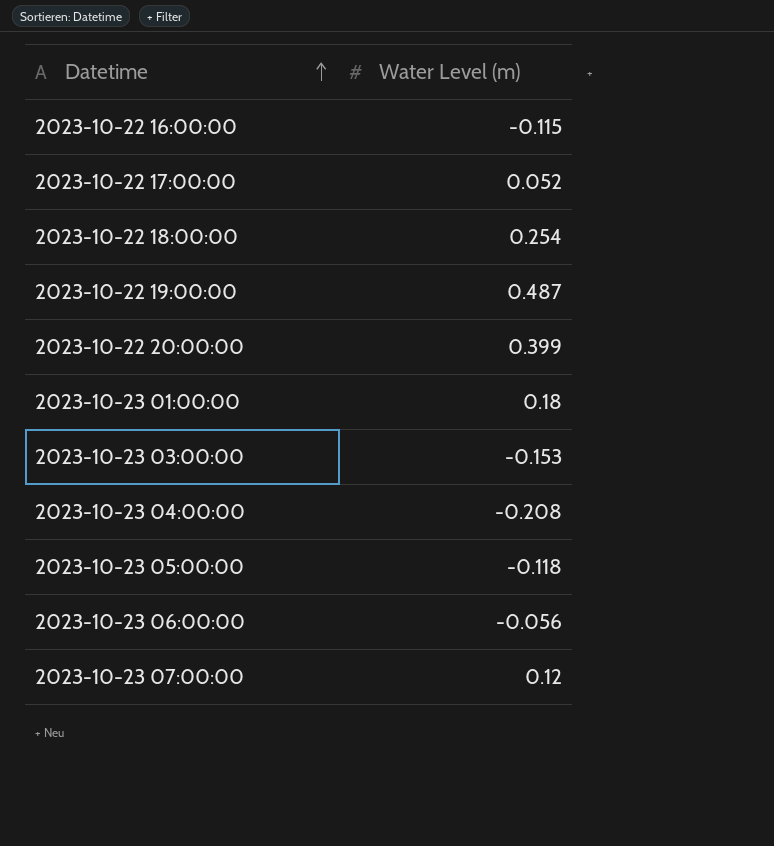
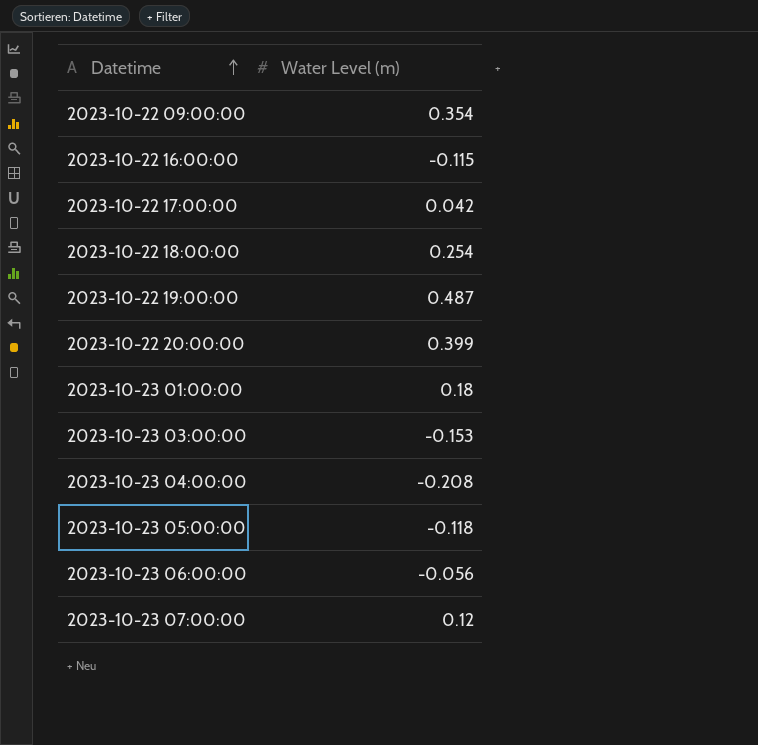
row 2023-10-22 09:00:00: none -> 0.354
2023-10-22 17:00:00 | Water Level (m): 0.052 -> 0.042

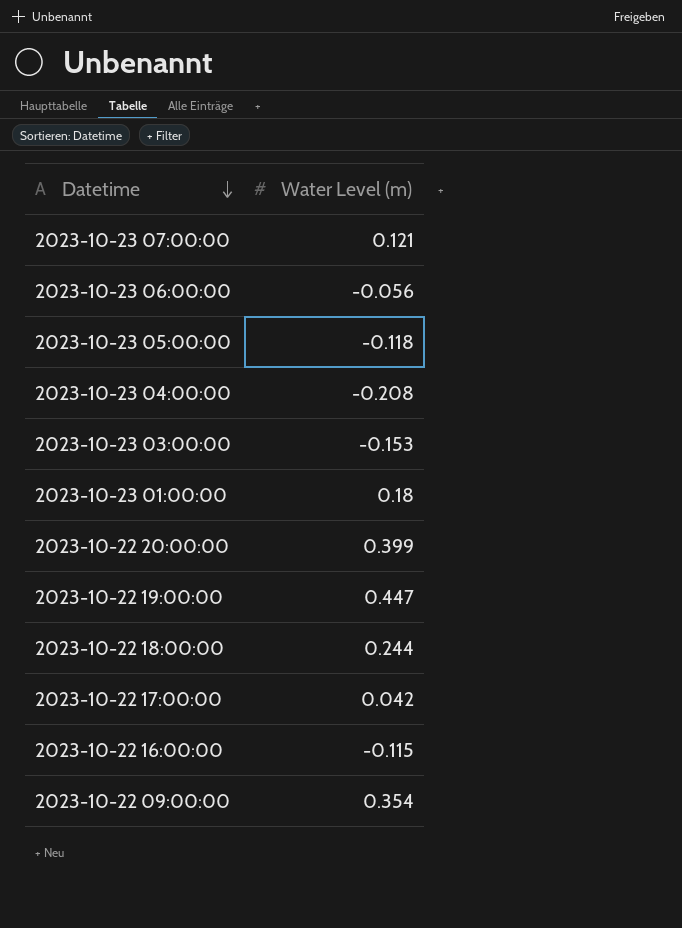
row order: Datetime ascending -> Datetime descending
2023-10-23 07:00:00 | Water Level (m): 0.12 -> 0.121
2023-10-22 19:00:00 | Water Level (m): 0.487 -> 0.447
2023-10-22 18:00:00 | Water Level (m): 0.254 -> 0.244

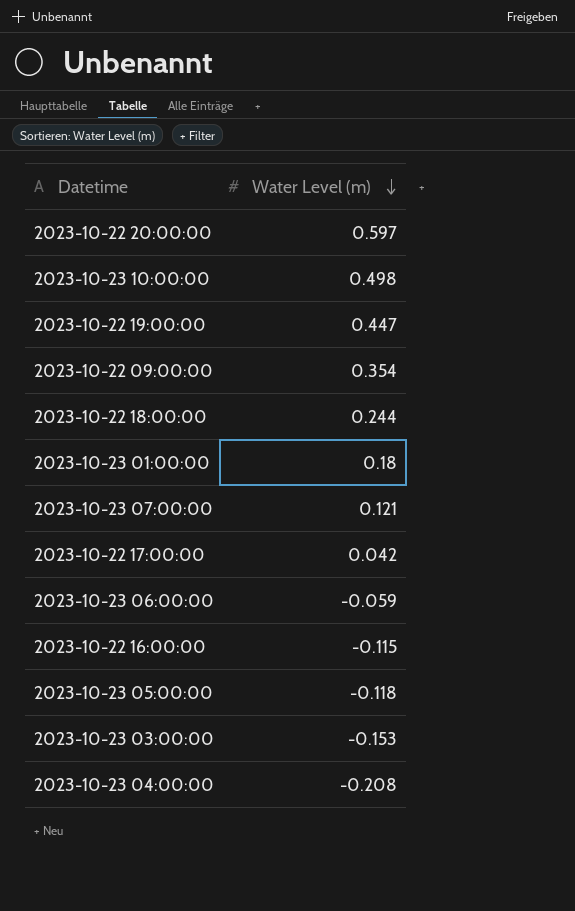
row order: Datetime descending -> Water Level (m) descending
2023-10-22 20:00:00 | Water Level (m): 0.399 -> 0.597
row 2023-10-23 10:00:00: none -> 0.498
2023-10-23 06:00:00 | Water Level (m): -0.056 -> -0.059

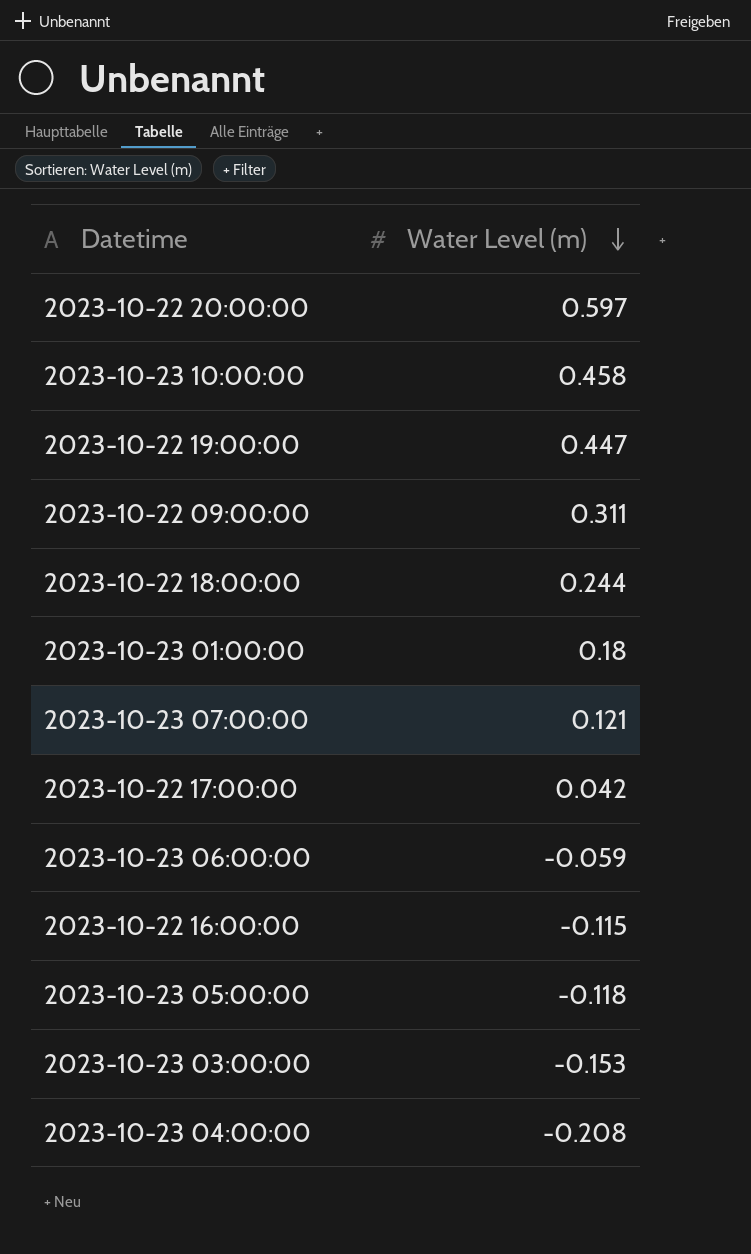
2023-10-23 10:00:00 | Water Level (m): 0.498 -> 0.458
2023-10-22 09:00:00 | Water Level (m): 0.354 -> 0.311

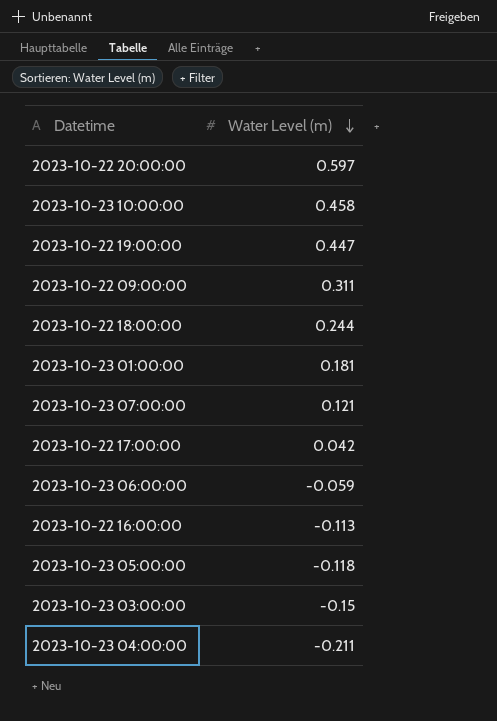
2023-10-23 01:00:00 | Water Level (m): 0.18 -> 0.181
2023-10-22 16:00:00 | Water Level (m): -0.115 -> -0.113
2023-10-23 03:00:00 | Water Level (m): -0.153 -> -0.15
2023-10-23 04:00:00 | Water Level (m): -0.208 -> -0.211

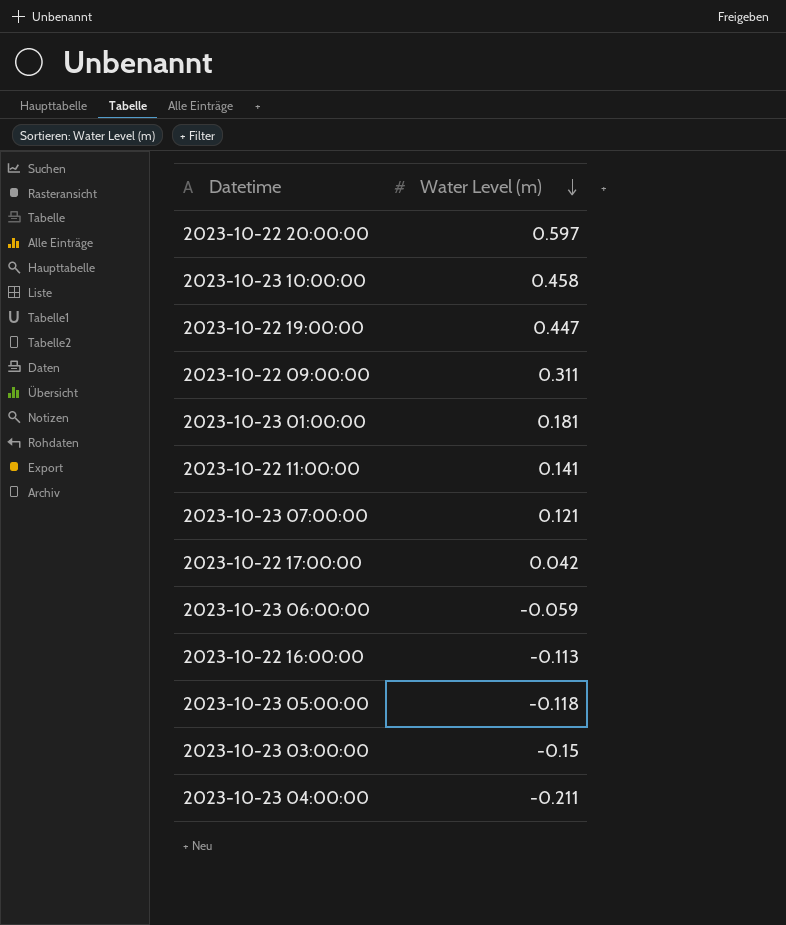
row 2023-10-22 18:00:00: 0.244 -> none
row 2023-10-22 11:00:00: none -> 0.141

